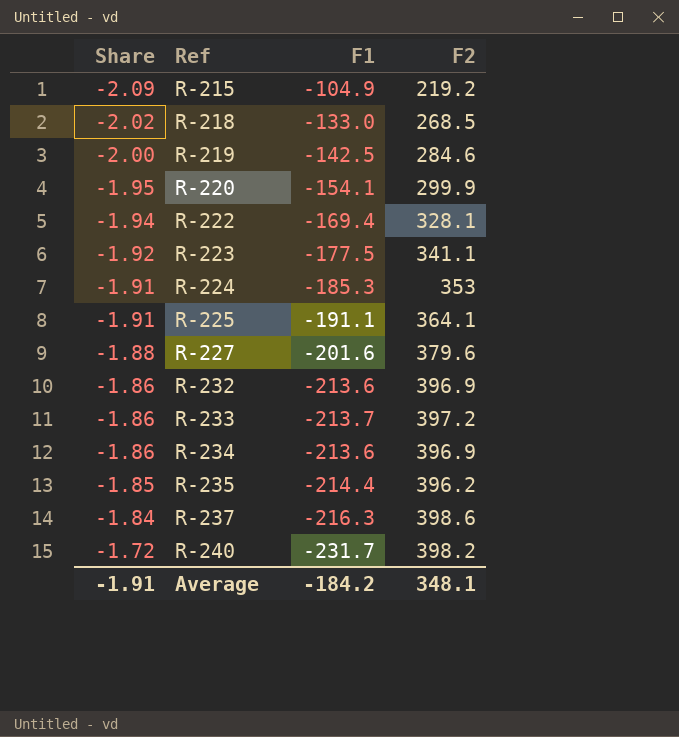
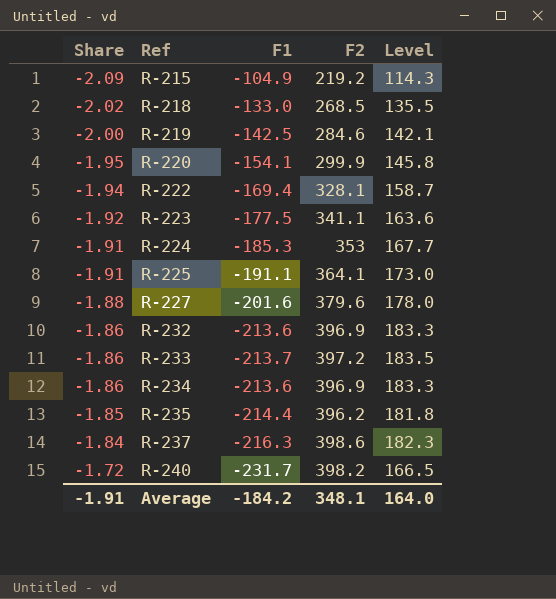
column Level | formula: none -> [F1] + [F2]

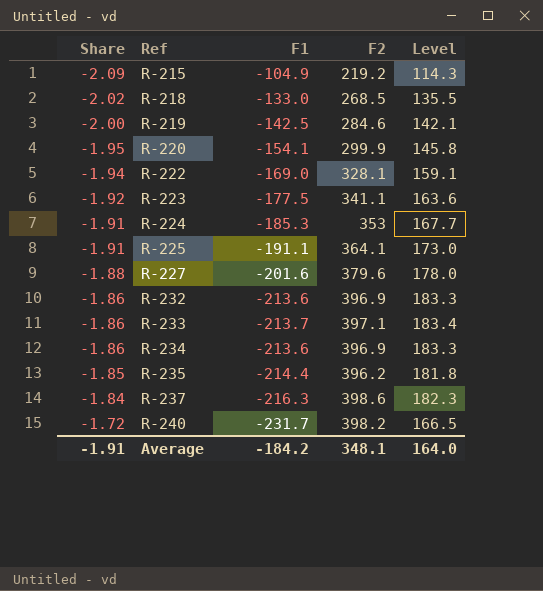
R-222 | F1: -169.4 -> -169.0
R-222 | Level: 158.7 -> 159.1
R-233 | F2: 397.2 -> 397.1
R-233 | Level: 183.5 -> 183.4

